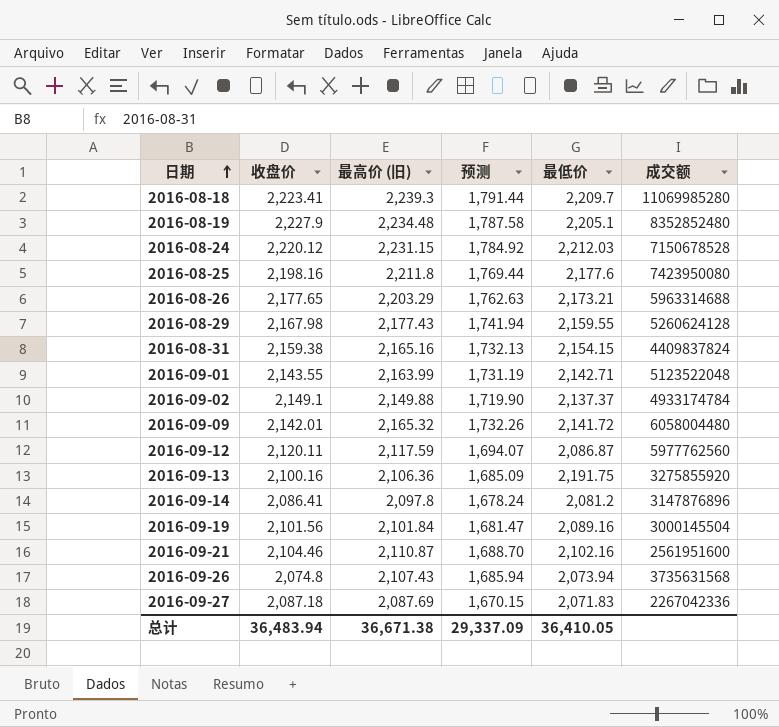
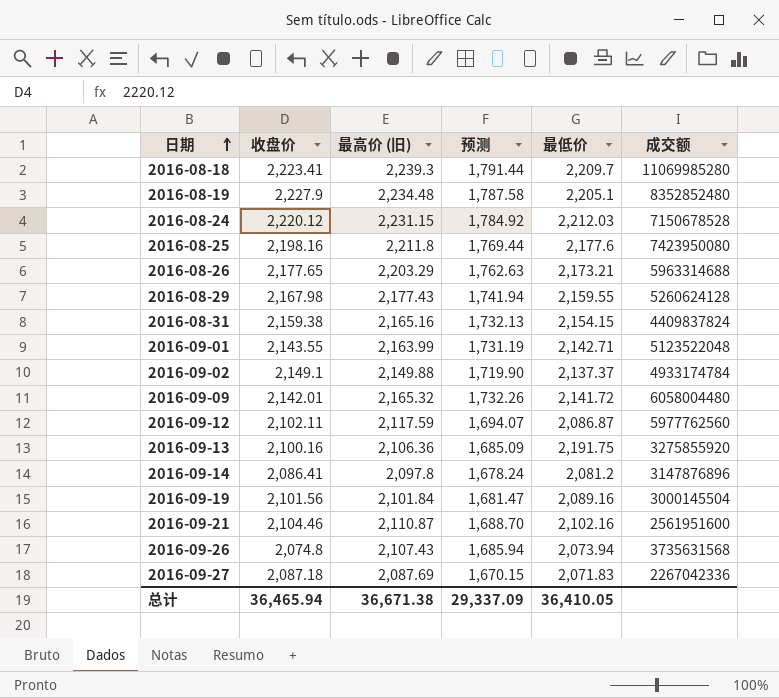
2016-09-12 | 收盘价: 2,120.11 -> 2,102.11
总计 | 收盘价: 36,483.94 -> 36,465.94

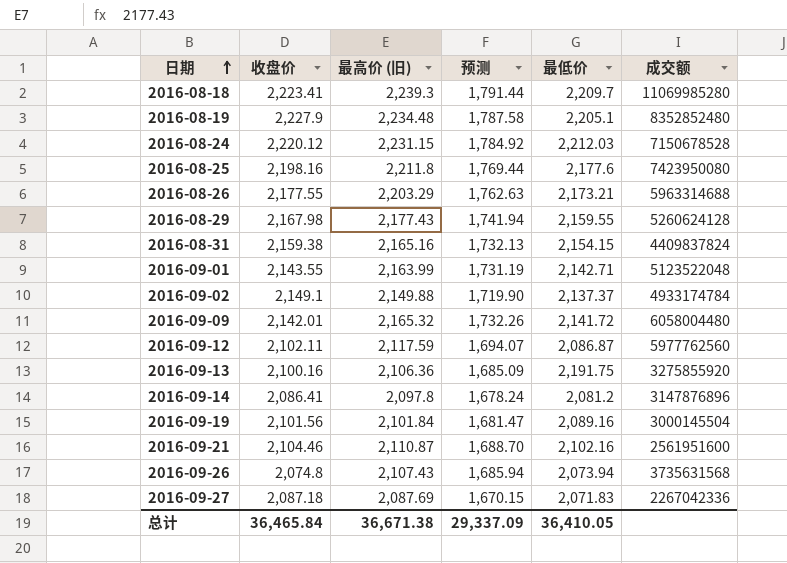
2016-08-26 | 收盘价: 2,177.65 -> 2,177.55
总计 | 收盘价: 36,465.94 -> 36,465.84

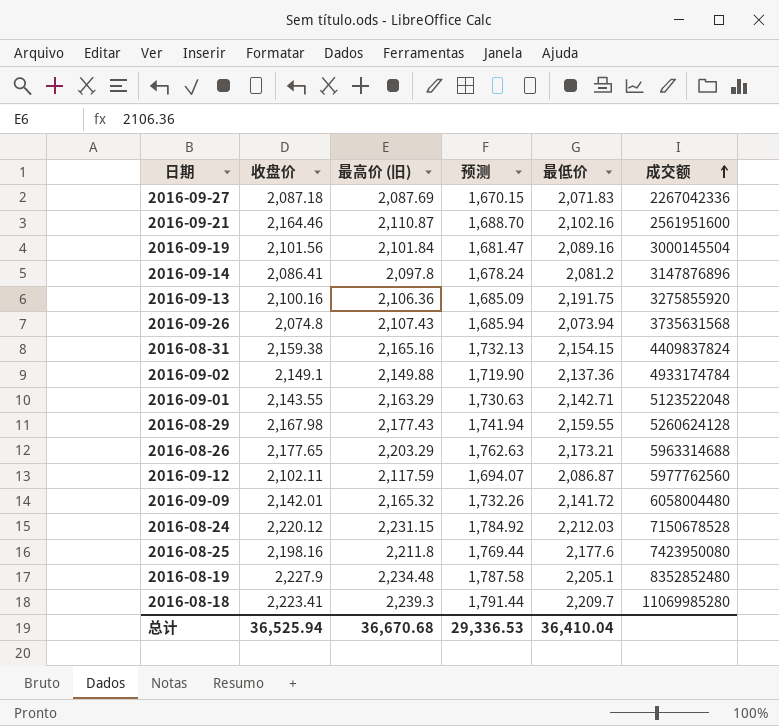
row order: 日期 ascending -> 成交额 ascending
2016-09-21 | 收盘价: 2,104.46 -> 2,164.46
2016-09-02 | 最低价: 2,137.37 -> 2,137.36
2016-09-01 | 最高价 (旧): 2,163.99 -> 2,163.29
2016-09-01 | 预测: 1,731.19 -> 1,730.63
2016-08-26 | 收盘价: 2,177.55 -> 2,177.65
总计 | 收盘价: 36,465.84 -> 36,525.94
总计 | 最高价 (旧): 36,671.38 -> 36,670.68
总计 | 预测: 29,337.09 -> 29,336.53
总计 | 最低价: 36,410.05 -> 36,410.04

